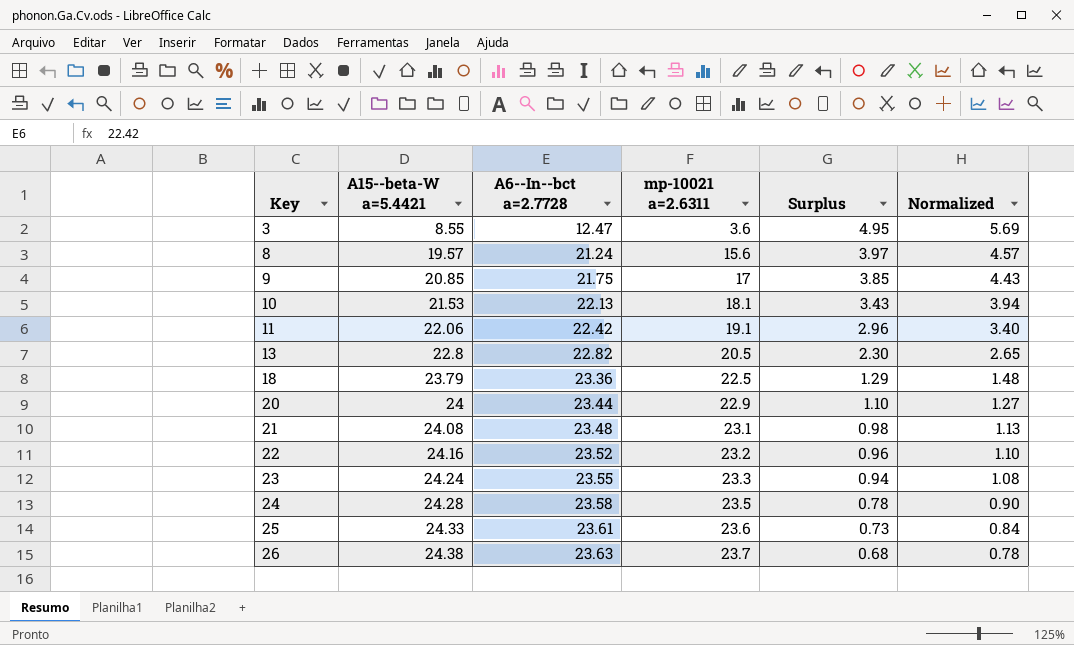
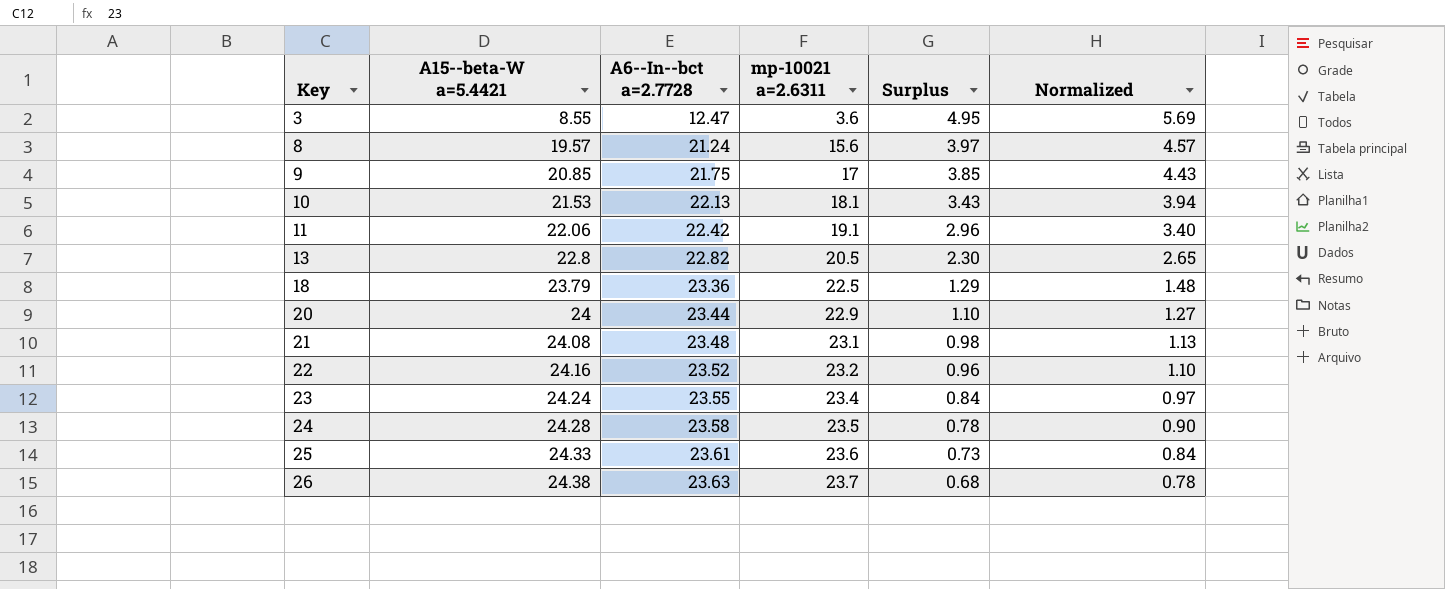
23 | mp-10021 a=2.6311: 23.3 -> 23.4
23 | Surplus: 0.94 -> 0.84
23 | Normalized: 1.08 -> 0.97

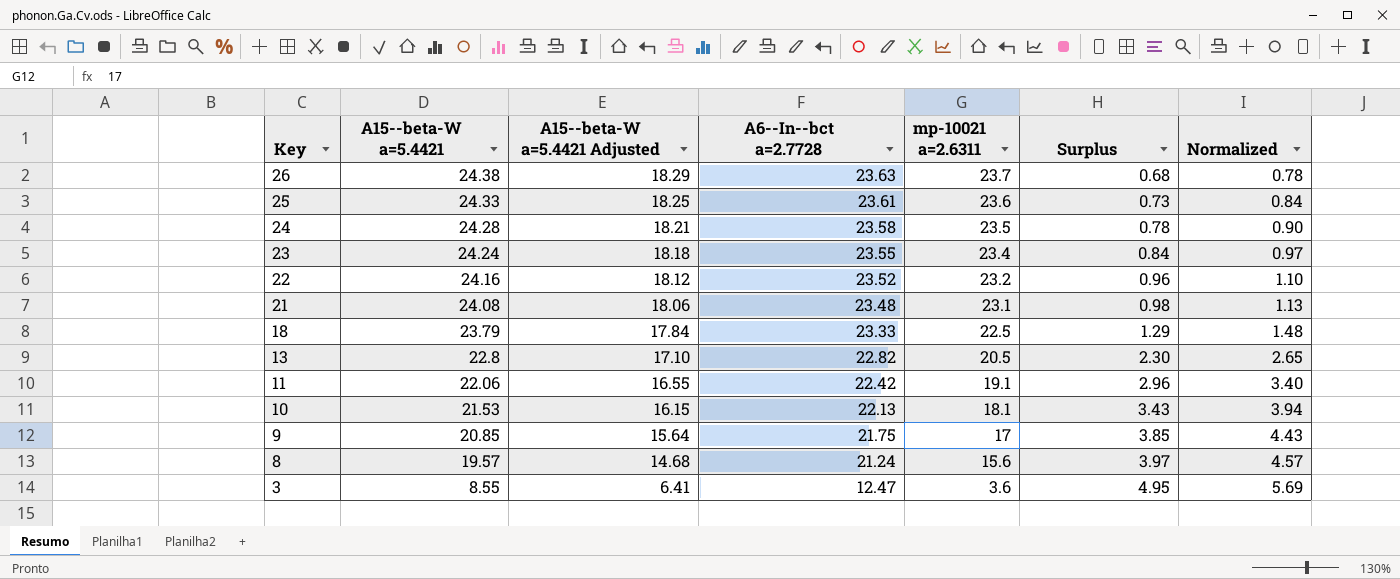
row order: Key ascending -> Key descending
column A15--beta-W a=5.4421 Adjusted | formula: none -> [A15--beta-W a=5.4421] * 0.75
row 20: 24 | 23.44 | 22.9 | 1.10 | 1.27 -> none
18 | A6--In--bct a=2.7728: 23.36 -> 23.33

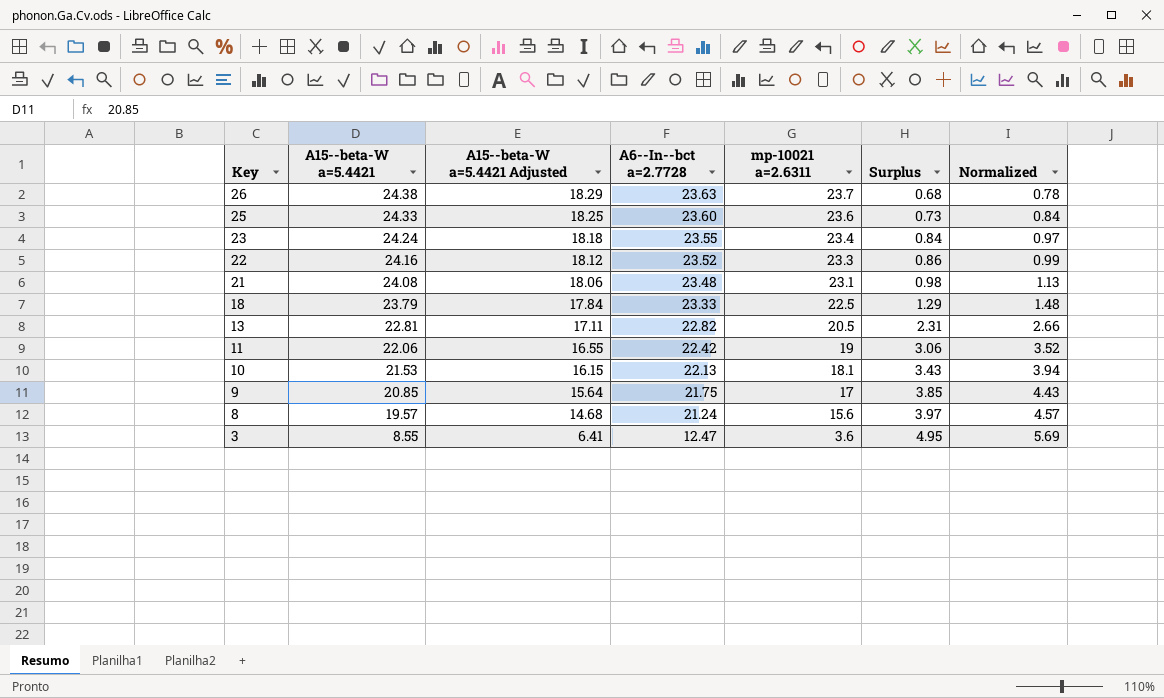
row 24: 24.28 | 18.21 | 23.58 | 23.5 | 0.78 | 0.90 -> none
25 | A6--In--bct a=2.7728: 23.61 -> 23.60
22 | mp-10021 a=2.6311: 23.2 -> 23.3
22 | Surplus: 0.96 -> 0.86
22 | Normalized: 1.10 -> 0.99
13 | A15--beta-W a=5.4421: 22.8 -> 22.81
13 | A15--beta-W a=5.4421 Adjusted: 17.10 -> 17.11
13 | Surplus: 2.30 -> 2.31
13 | Normalized: 2.65 -> 2.66
11 | mp-10021 a=2.6311: 19.1 -> 19
11 | Surplus: 2.96 -> 3.06
11 | Normalized: 3.40 -> 3.52

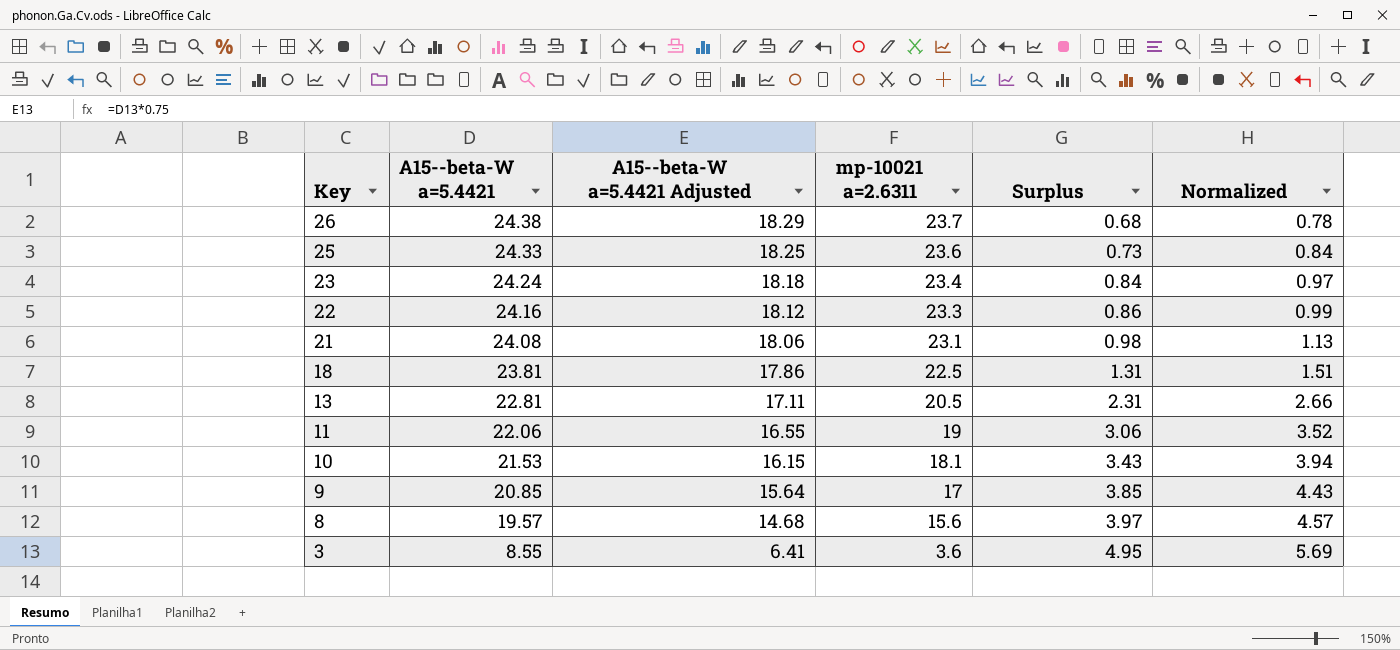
column A6--In--bct a=2.7728 | position: 4 -> none
18 | A15--beta-W a=5.4421: 23.79 -> 23.81
18 | A15--beta-W a=5.4421 Adjusted: 17.84 -> 17.86
18 | Surplus: 1.29 -> 1.31
18 | Normalized: 1.48 -> 1.51

